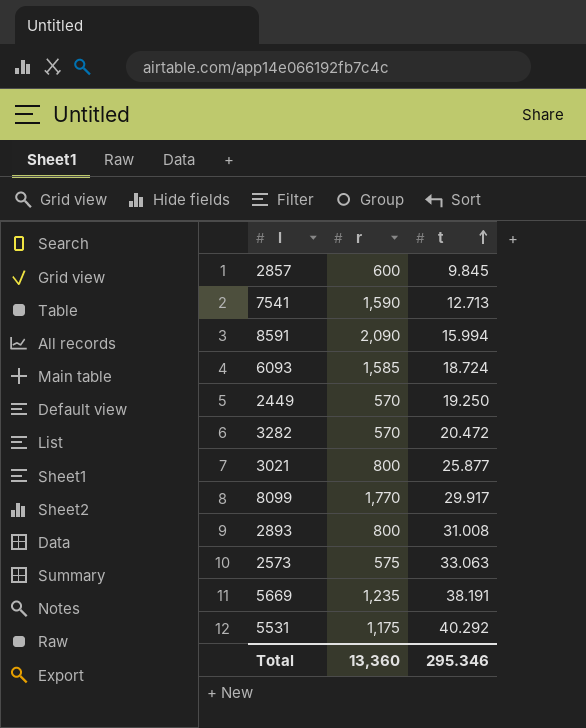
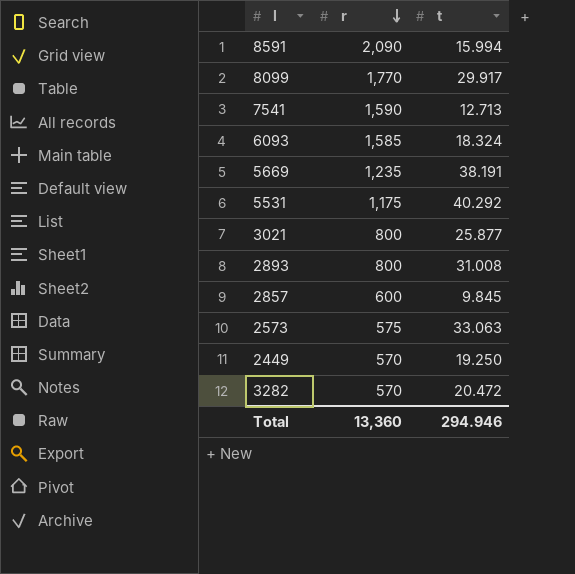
row order: t ascending -> r descending
6093 | t: 18.724 -> 18.324
Total | t: 295.346 -> 294.946

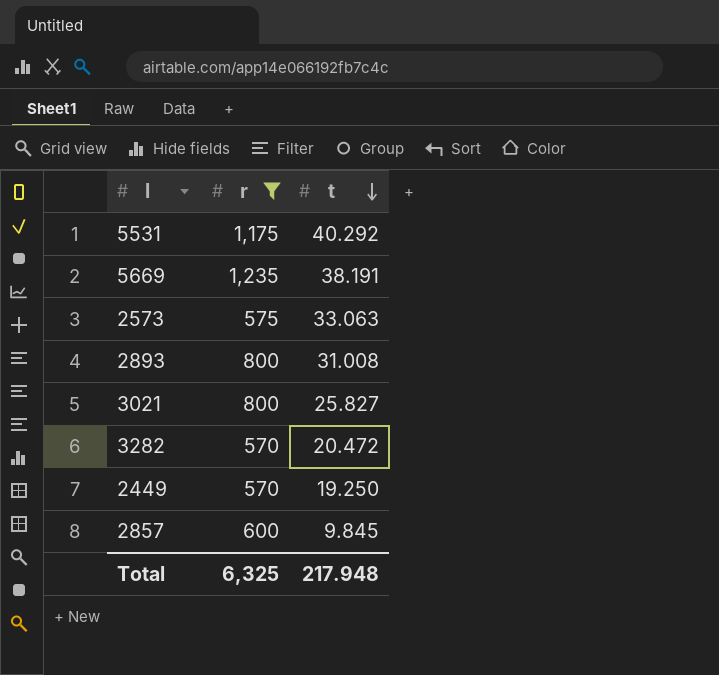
filter: none -> r <= 1,235
row order: r descending -> t descending
3021 | t: 25.877 -> 25.827
Total | r: 13,360 -> 6,325
Total | t: 294.946 -> 217.948

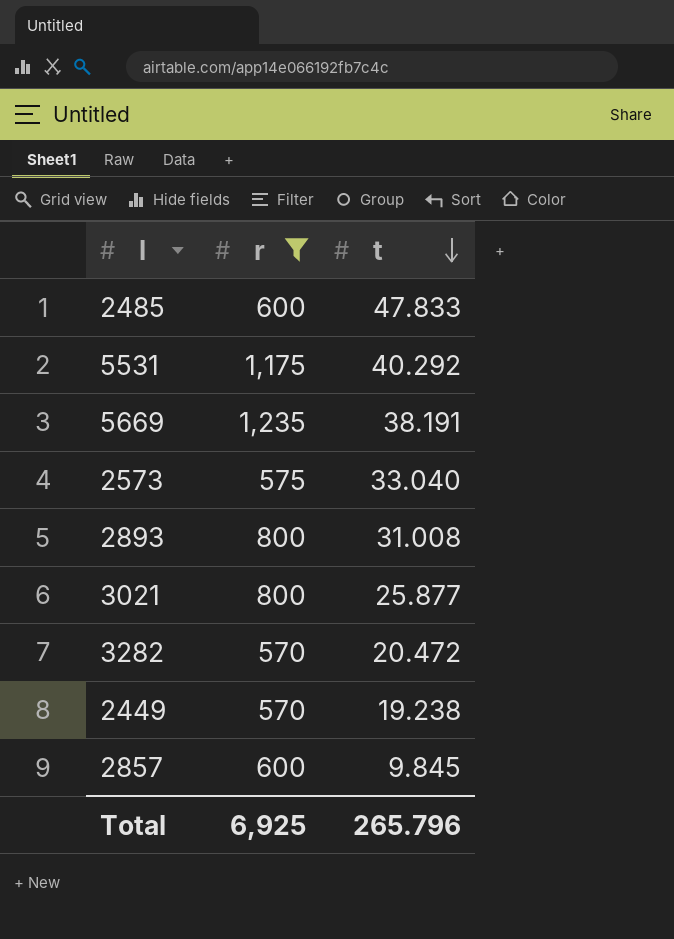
row 2485: none -> 600 | 47.833
2573 | t: 33.063 -> 33.040
3021 | t: 25.827 -> 25.877
2449 | t: 19.250 -> 19.238
Total | r: 6,325 -> 6,925
Total | t: 217.948 -> 265.796

